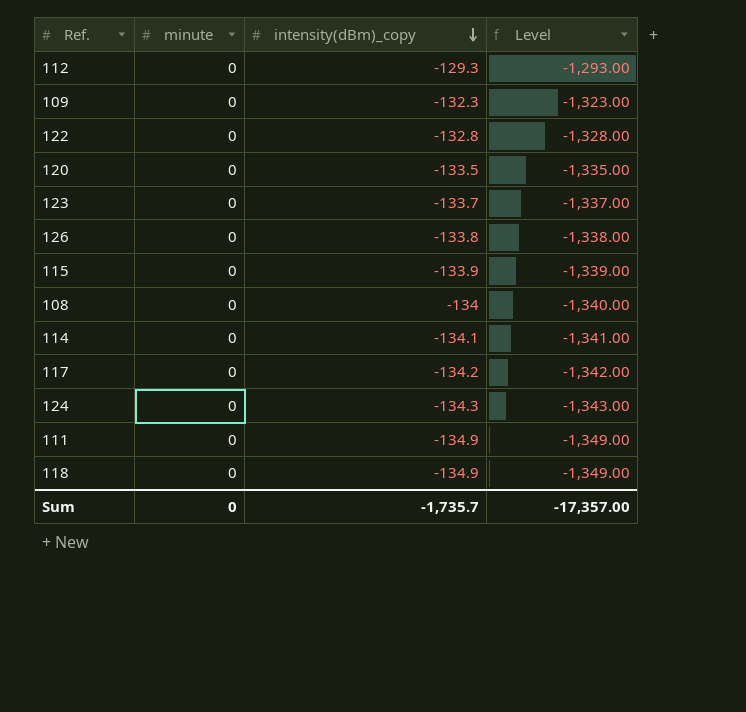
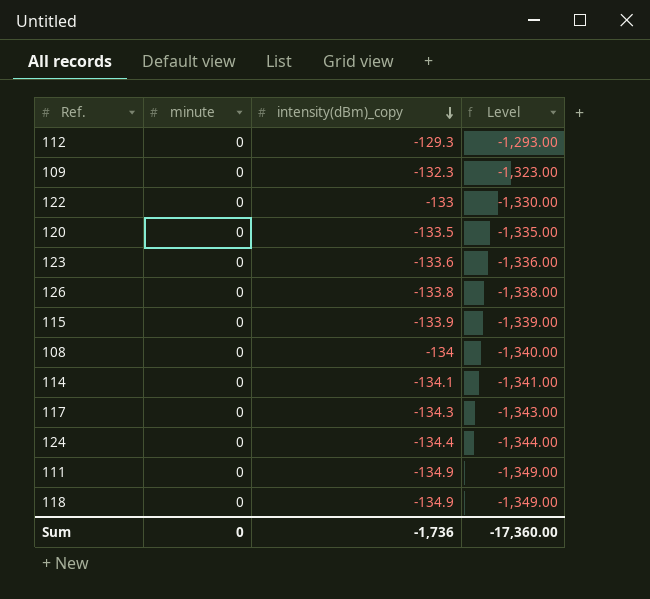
122 | intensity(dBm)_copy: -132.8 -> -133
122 | Level: -1,328.00 -> -1,330.00
123 | intensity(dBm)_copy: -133.7 -> -133.6
123 | Level: -1,337.00 -> -1,336.00
117 | intensity(dBm)_copy: -134.2 -> -134.3
117 | Level: -1,342.00 -> -1,343.00
124 | intensity(dBm)_copy: -134.3 -> -134.4
124 | Level: -1,343.00 -> -1,344.00
Sum | intensity(dBm)_copy: -1,735.7 -> -1,736
Sum | Level: -17,357.00 -> -17,360.00

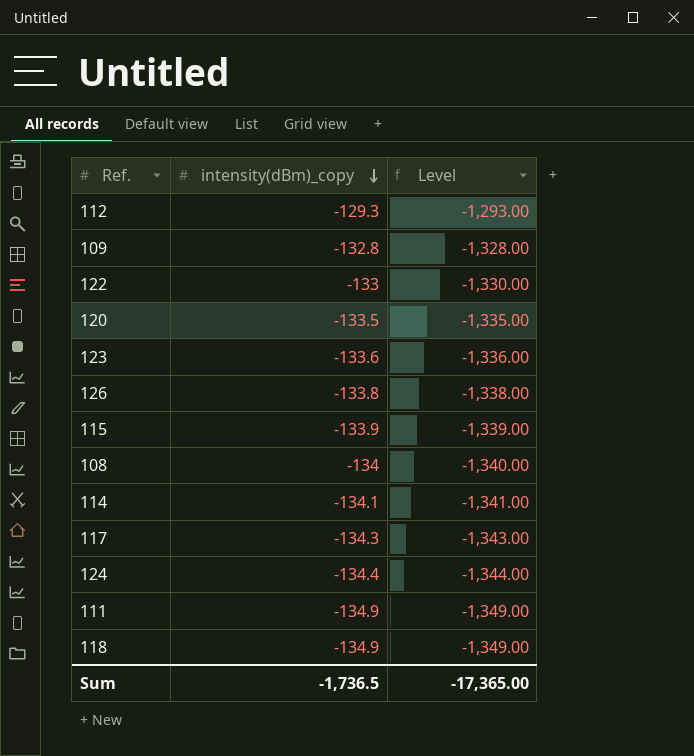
column minute | position: 2 -> none
109 | intensity(dBm)_copy: -132.3 -> -132.8
109 | Level: -1,323.00 -> -1,328.00
Sum | intensity(dBm)_copy: -1,736 -> -1,736.5
Sum | Level: -17,360.00 -> -17,365.00

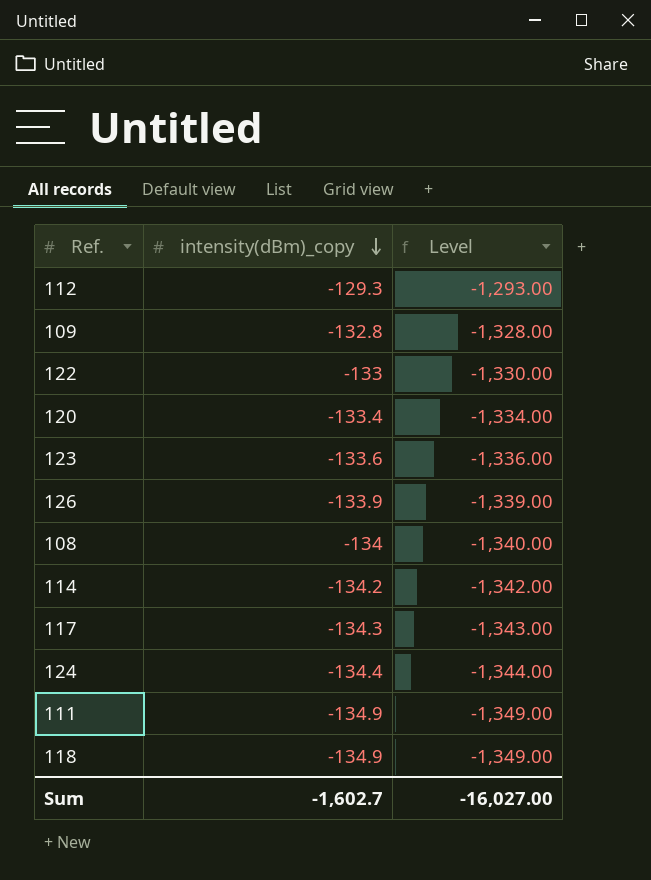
row 115: -133.9 | -1,339.00 -> none
120 | intensity(dBm)_copy: -133.5 -> -133.4
120 | Level: -1,335.00 -> -1,334.00
126 | intensity(dBm)_copy: -133.8 -> -133.9
126 | Level: -1,338.00 -> -1,339.00
114 | intensity(dBm)_copy: -134.1 -> -134.2
114 | Level: -1,341.00 -> -1,342.00
Sum | intensity(dBm)_copy: -1,736.5 -> -1,602.7
Sum | Level: -17,365.00 -> -16,027.00

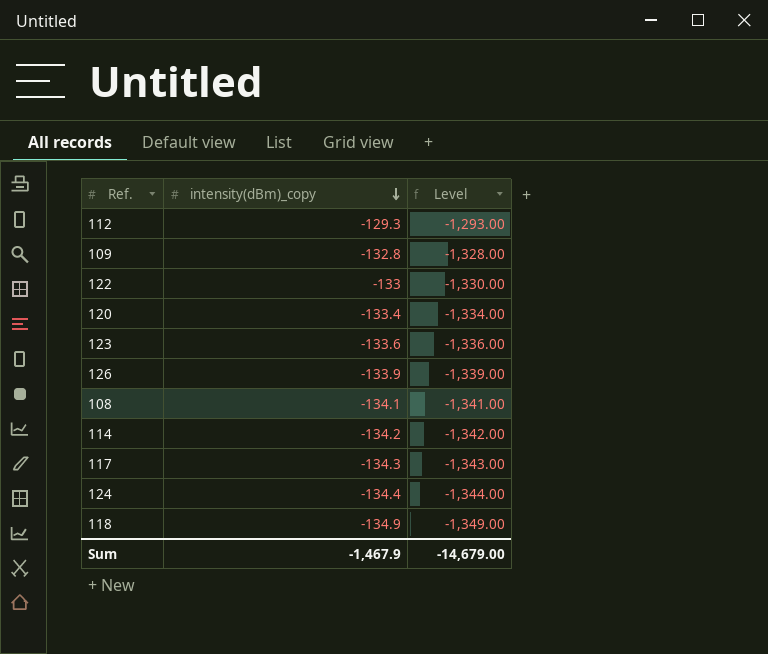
row 111: -134.9 | -1,349.00 -> none
108 | intensity(dBm)_copy: -134 -> -134.1
108 | Level: -1,340.00 -> -1,341.00
Sum | intensity(dBm)_copy: -1,602.7 -> -1,467.9
Sum | Level: -16,027.00 -> -14,679.00

